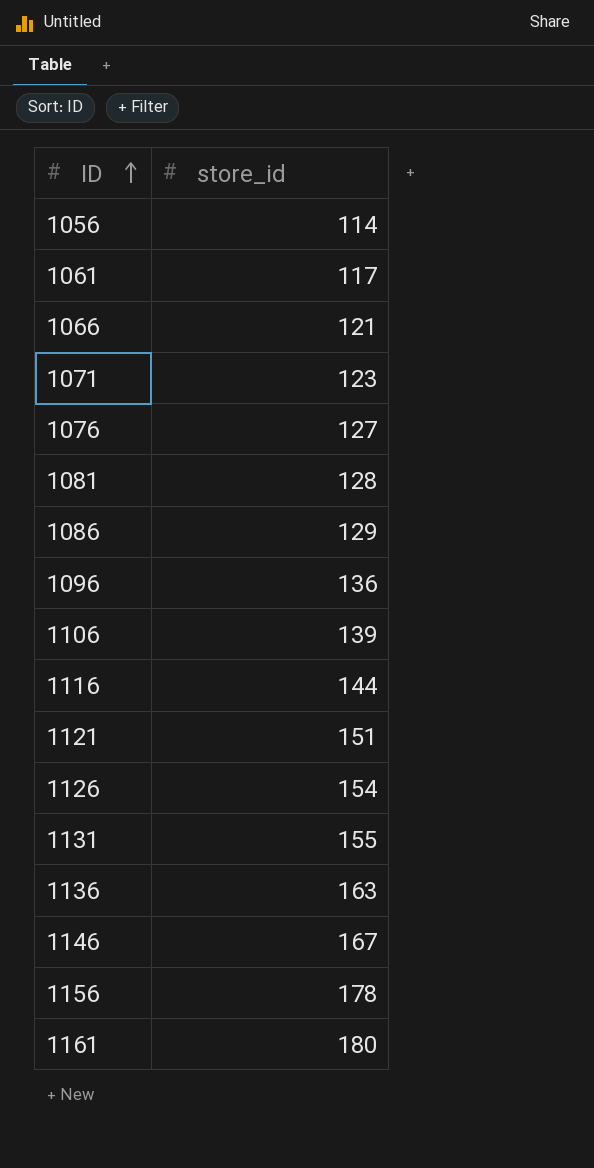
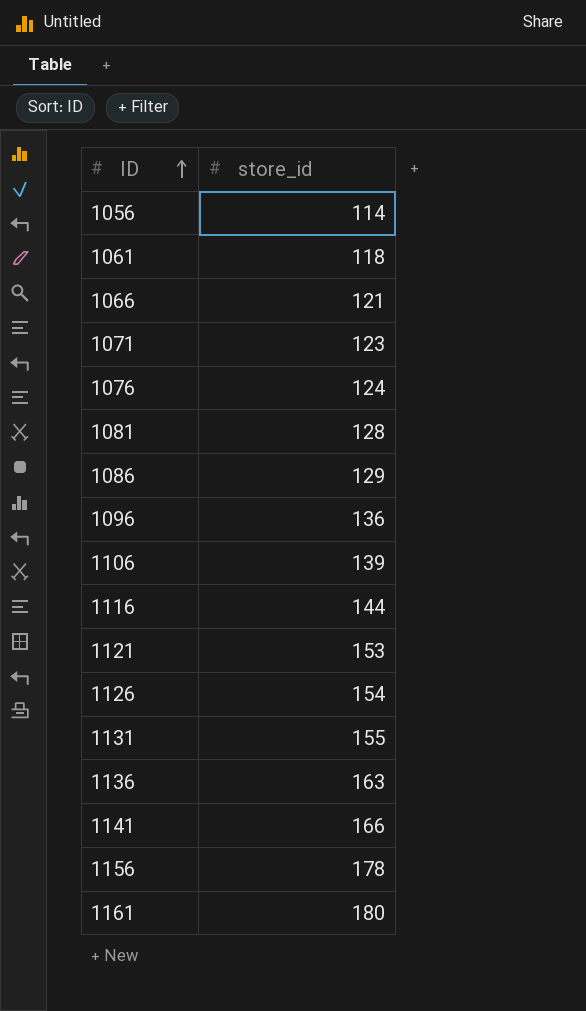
row 1146: 167 -> none
1061 | store_id: 117 -> 118
1076 | store_id: 127 -> 124
1121 | store_id: 151 -> 153
row 1141: none -> 166

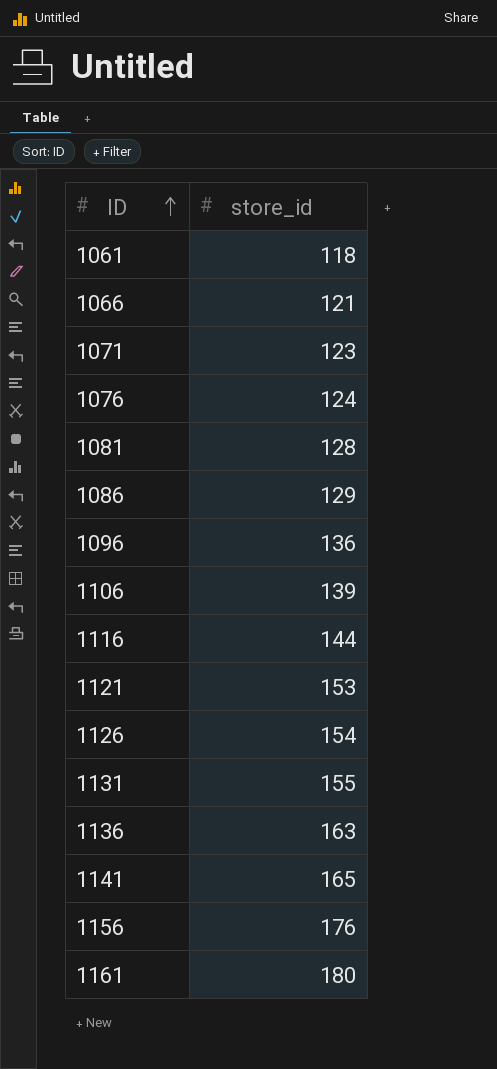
row 1056: 114 -> none
1141 | store_id: 166 -> 165
1156 | store_id: 178 -> 176

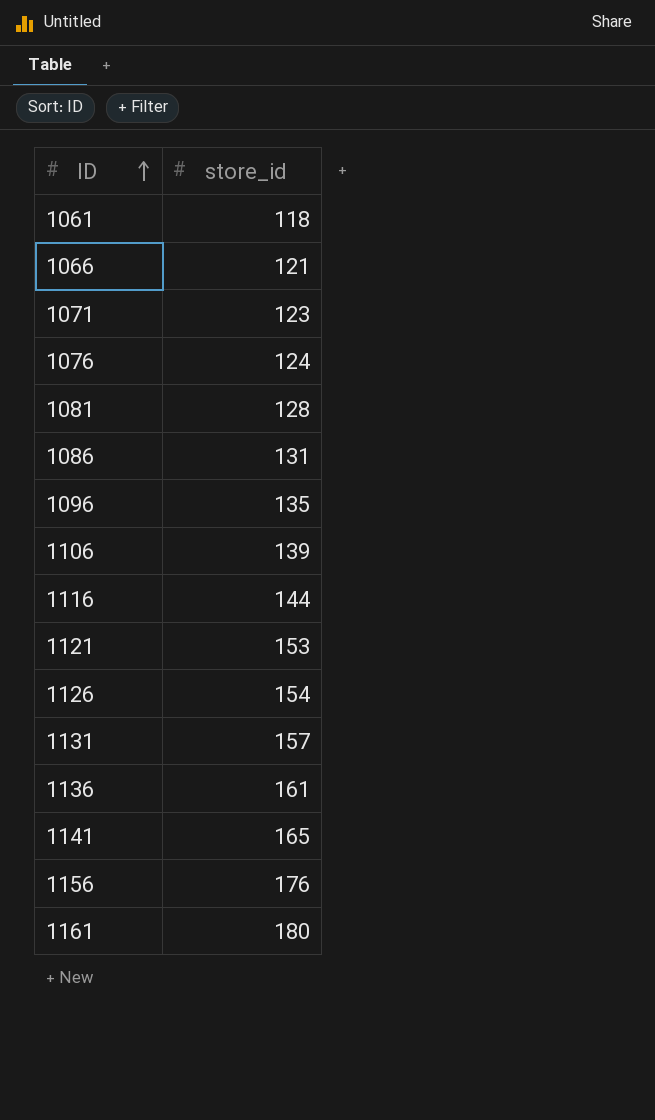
1086 | store_id: 129 -> 131
1096 | store_id: 136 -> 135
1131 | store_id: 155 -> 157
1136 | store_id: 163 -> 161

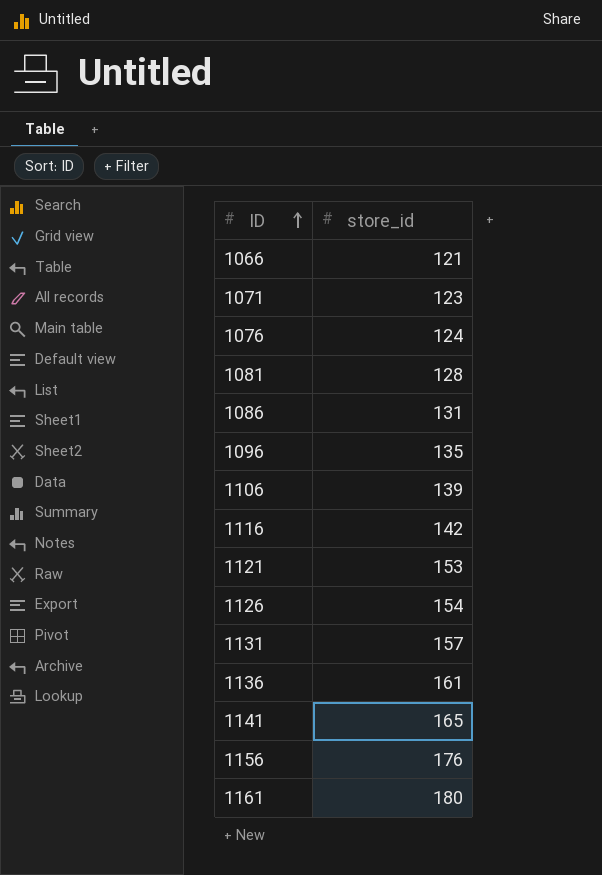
row 1061: 118 -> none
1116 | store_id: 144 -> 142

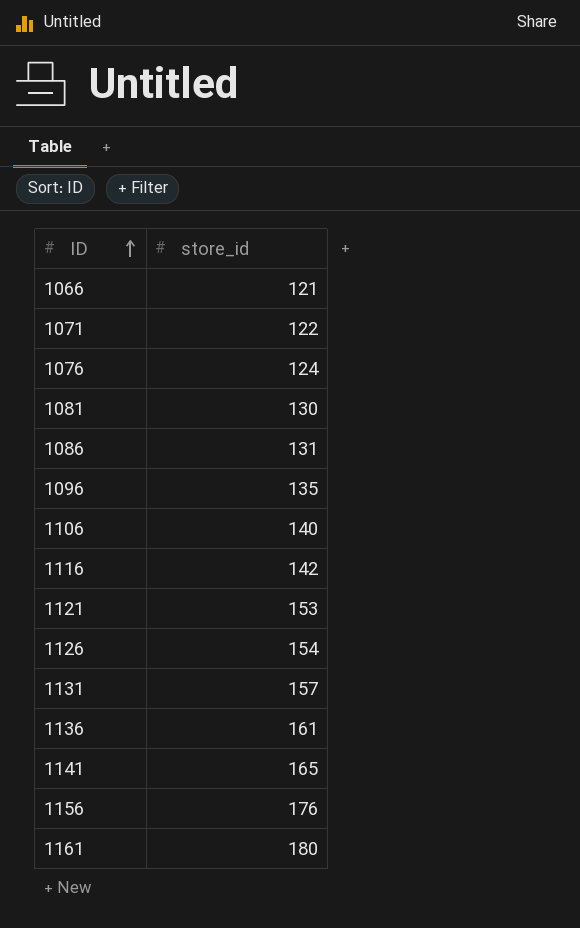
1071 | store_id: 123 -> 122
1081 | store_id: 128 -> 130
1106 | store_id: 139 -> 140

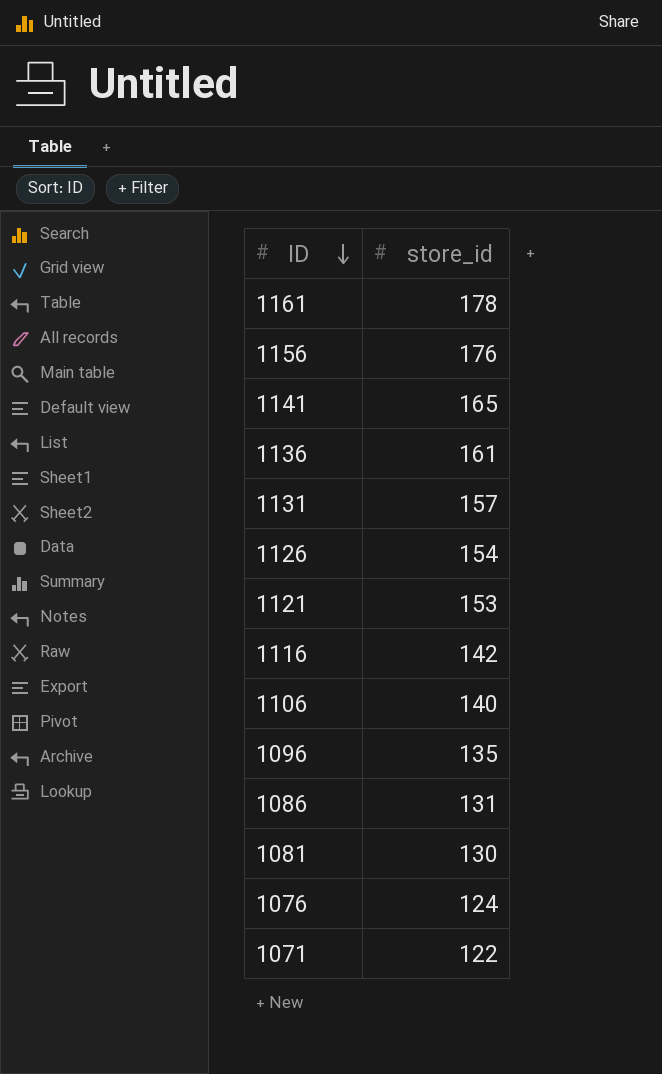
row order: ID ascending -> ID descending
row 1066: 121 -> none
1161 | store_id: 180 -> 178

